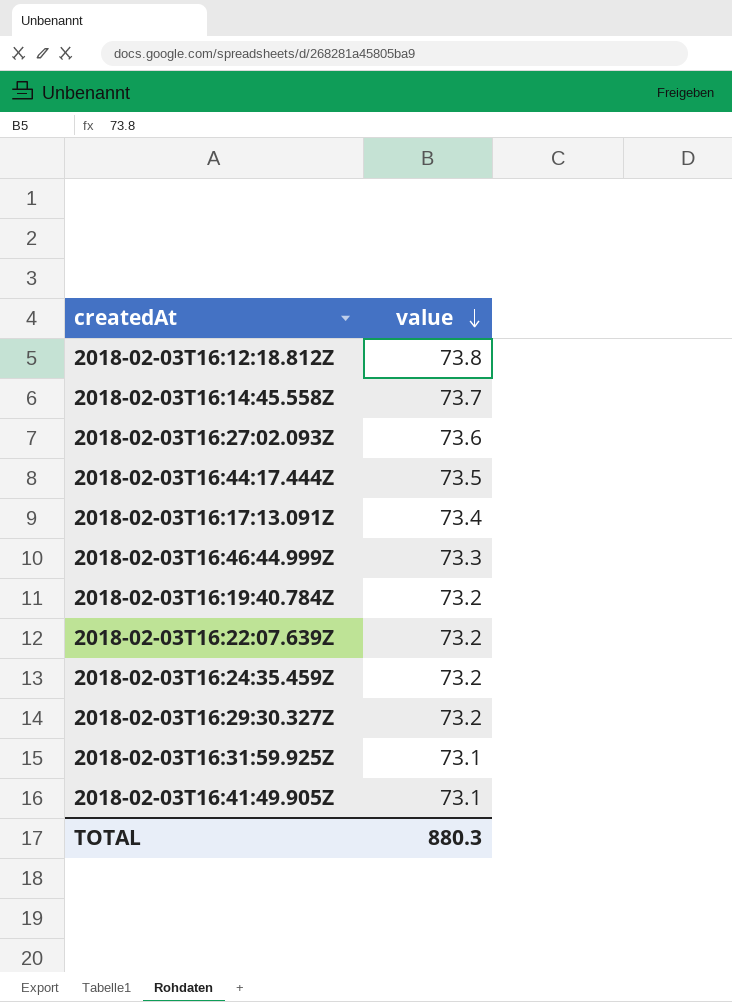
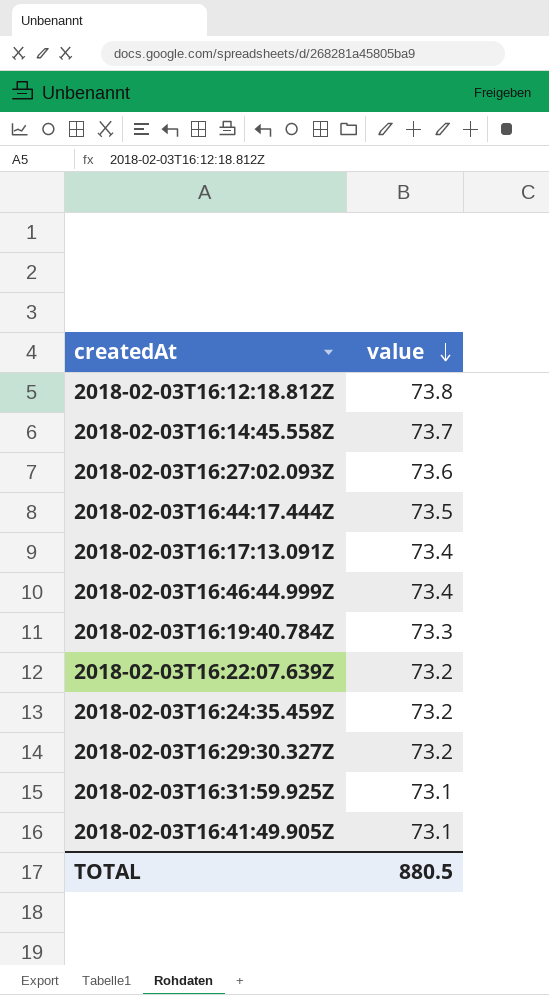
2018-02-03T16:46:44.999Z | value: 73.3 -> 73.4
2018-02-03T16:19:40.784Z | value: 73.2 -> 73.3
TOTAL | value: 880.3 -> 880.5

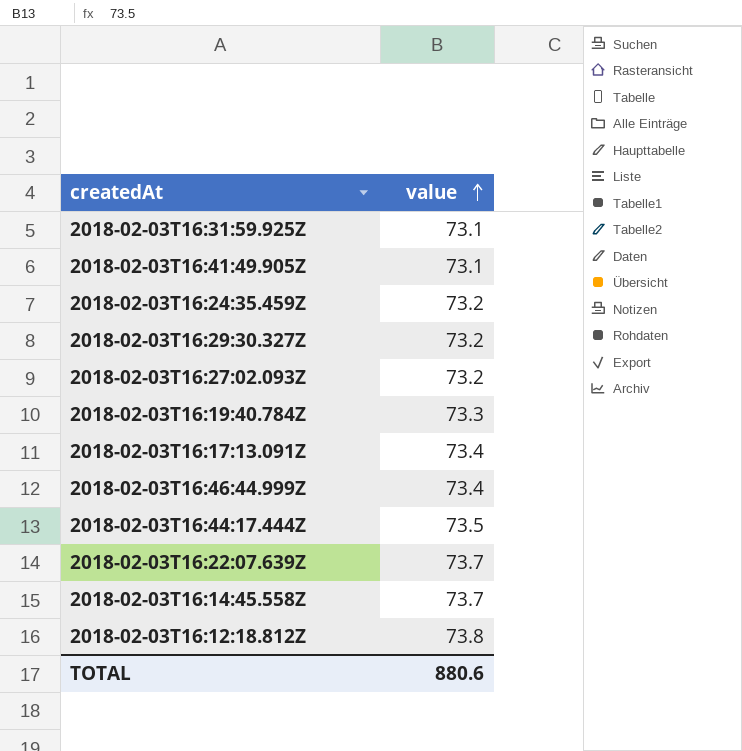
row order: value descending -> value ascending
2018-02-03T16:27:02.093Z | value: 73.6 -> 73.2
2018-02-03T16:22:07.639Z | value: 73.2 -> 73.7
TOTAL | value: 880.5 -> 880.6

